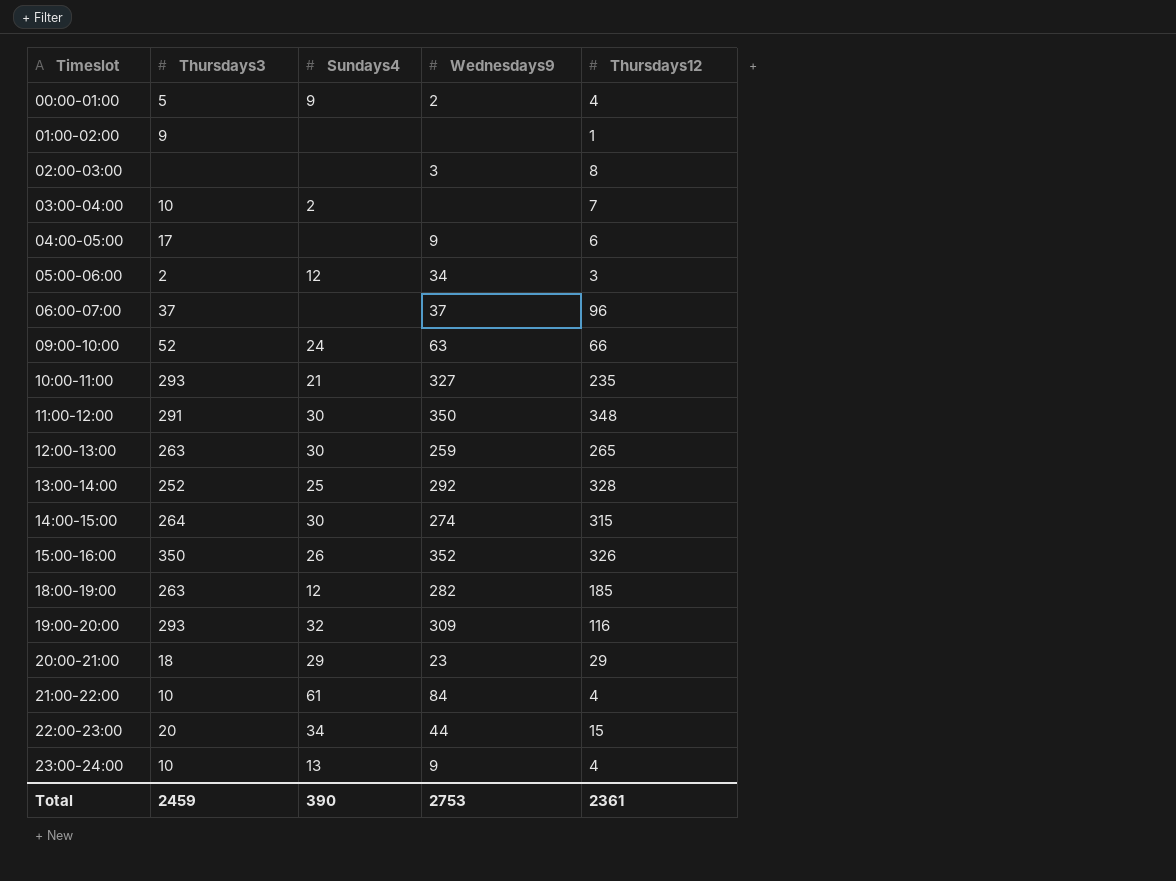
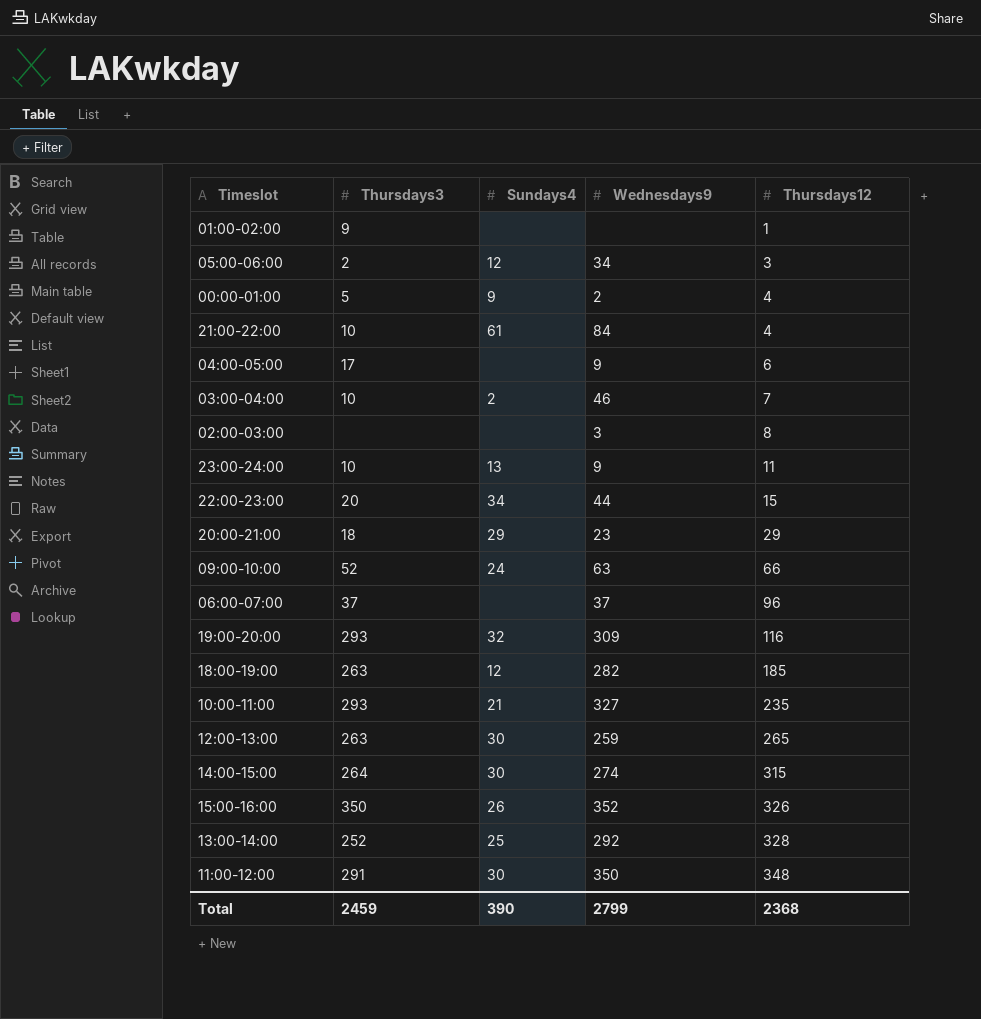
row order: Timeslot ascending -> Thursdays12 ascending
03:00-04:00 | Wednesdays9: none -> 46
23:00-24:00 | Thursdays12: 4 -> 11
Total | Wednesdays9: 2753 -> 2799
Total | Thursdays12: 2361 -> 2368

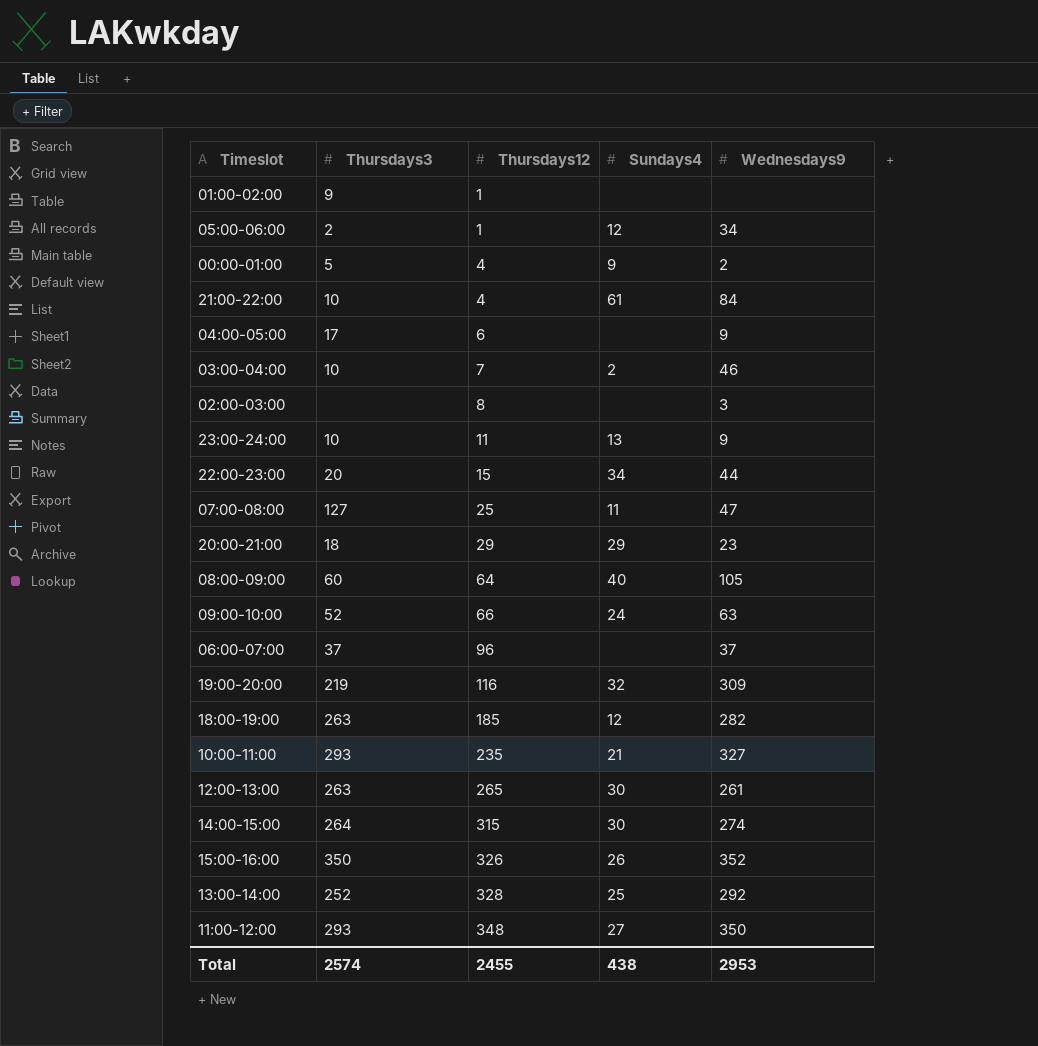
column Thursdays12 | position: 5 -> 3
05:00-06:00 | Thursdays12: 3 -> 1
row 07:00-08:00: none -> 127 | 25 | 11 | 47
row 08:00-09:00: none -> 60 | 64 | 40 | 105
19:00-20:00 | Thursdays3: 293 -> 219
12:00-13:00 | Wednesdays9: 259 -> 261
11:00-12:00 | Thursdays3: 291 -> 293
11:00-12:00 | Sundays4: 30 -> 27
Total | Thursdays3: 2459 -> 2574
Total | Thursdays12: 2368 -> 2455
Total | Sundays4: 390 -> 438
Total | Wednesdays9: 2799 -> 2953

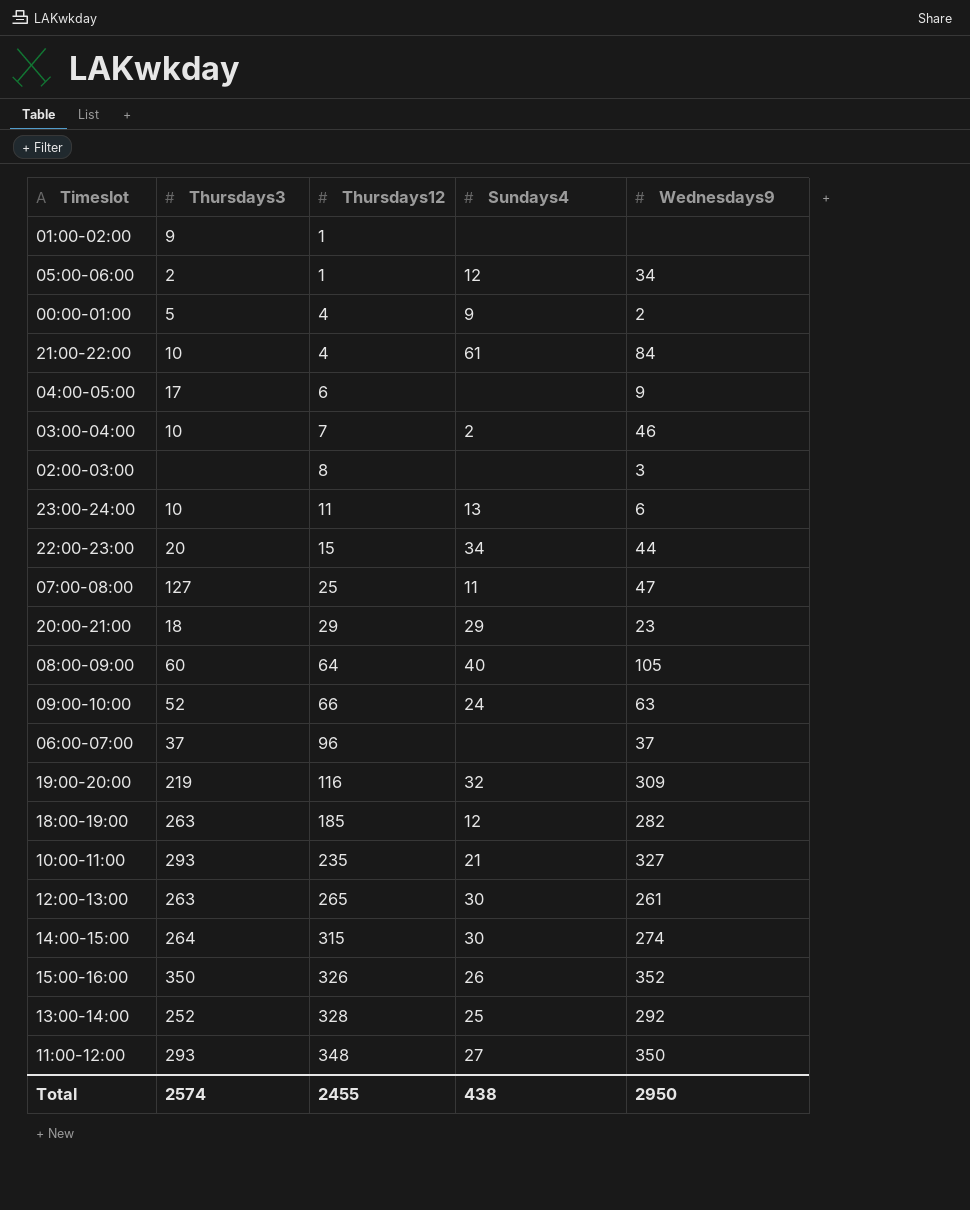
23:00-24:00 | Wednesdays9: 9 -> 6
Total | Wednesdays9: 2953 -> 2950

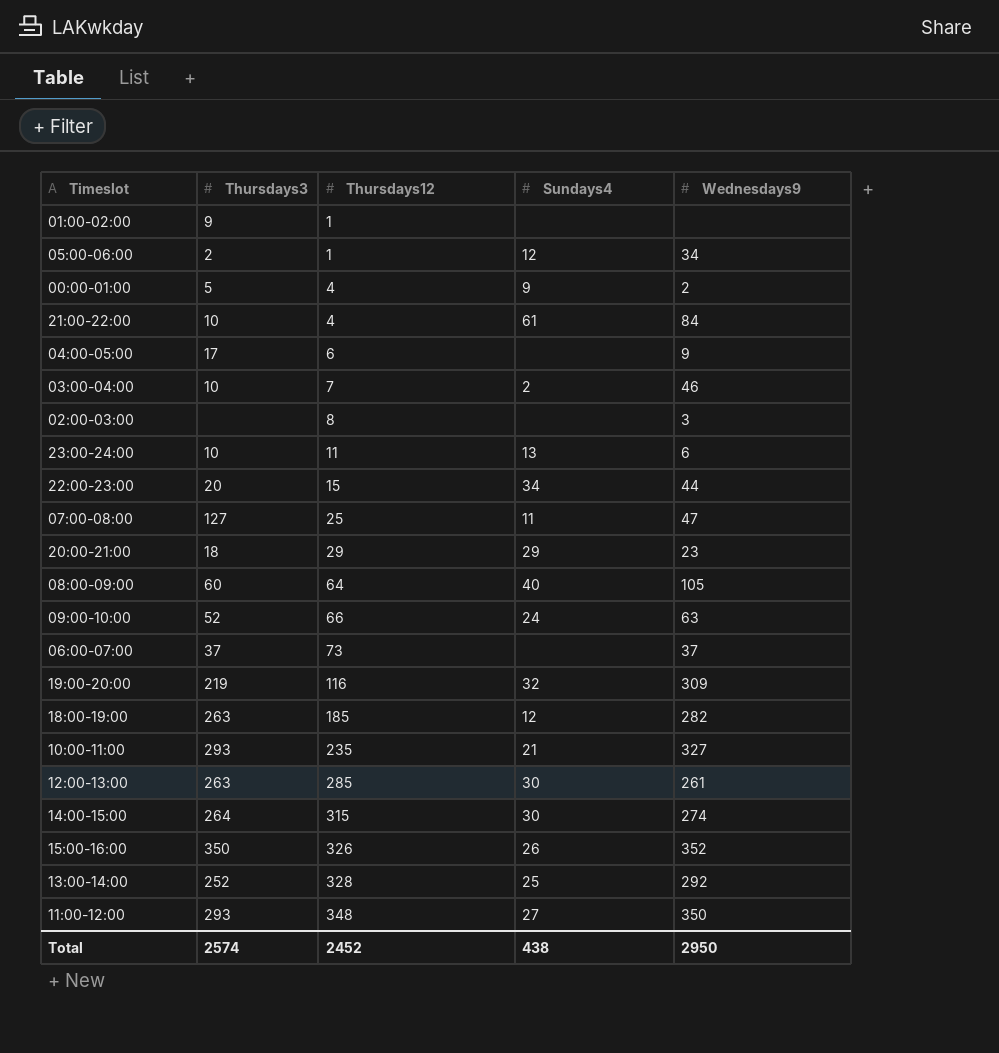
06:00-07:00 | Thursdays12: 96 -> 73
12:00-13:00 | Thursdays12: 265 -> 285
Total | Thursdays12: 2455 -> 2452

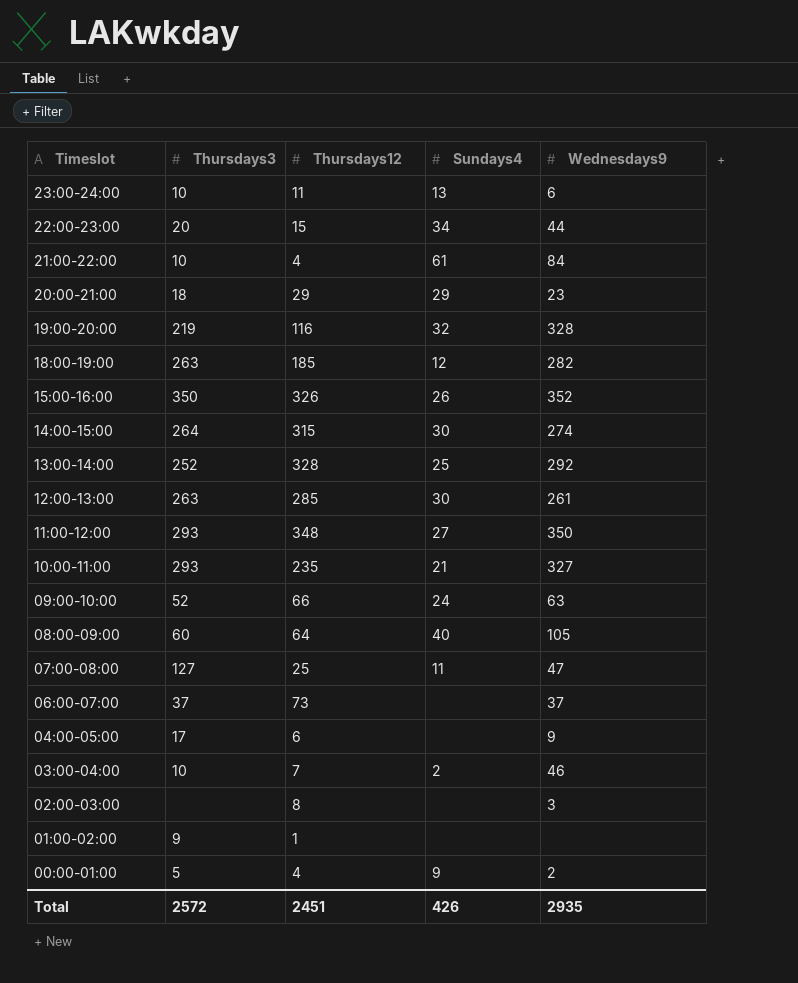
row order: Thursdays12 ascending -> Timeslot descending
row 05:00-06:00: 2 | 1 | 12 | 34 -> none
19:00-20:00 | Wednesdays9: 309 -> 328
Total | Thursdays3: 2574 -> 2572
Total | Thursdays12: 2452 -> 2451
Total | Sundays4: 438 -> 426
Total | Wednesdays9: 2950 -> 2935

